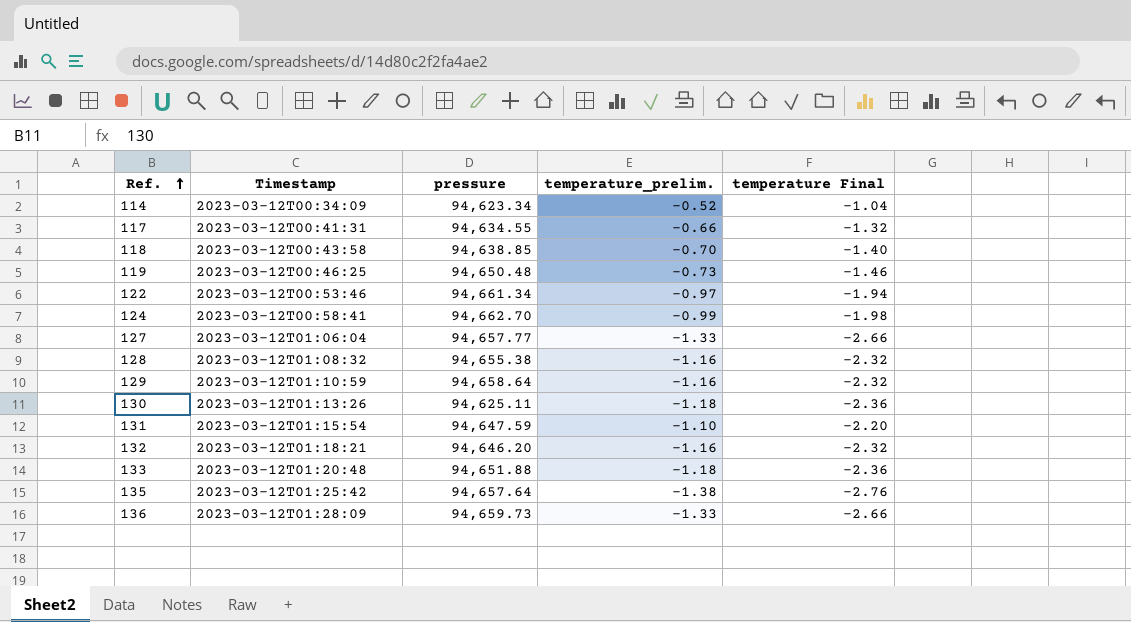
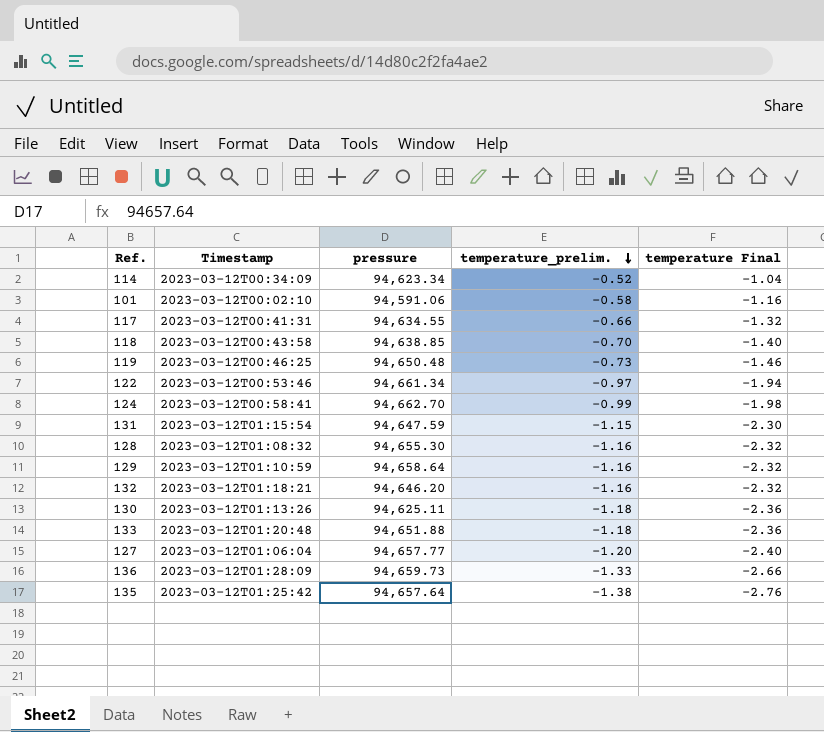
row order: Ref. ascending -> temperature_prelim. descending
row 101: none -> 2023-03-12T00:02:10 | 94,591.06 | -0.58 | -1.16
131 | temperature_prelim.: -1.10 -> -1.15
131 | temperature Final: -2.20 -> -2.30
128 | pressure: 94,655.38 -> 94,655.30
127 | temperature_prelim.: -1.33 -> -1.20
127 | temperature Final: -2.66 -> -2.40

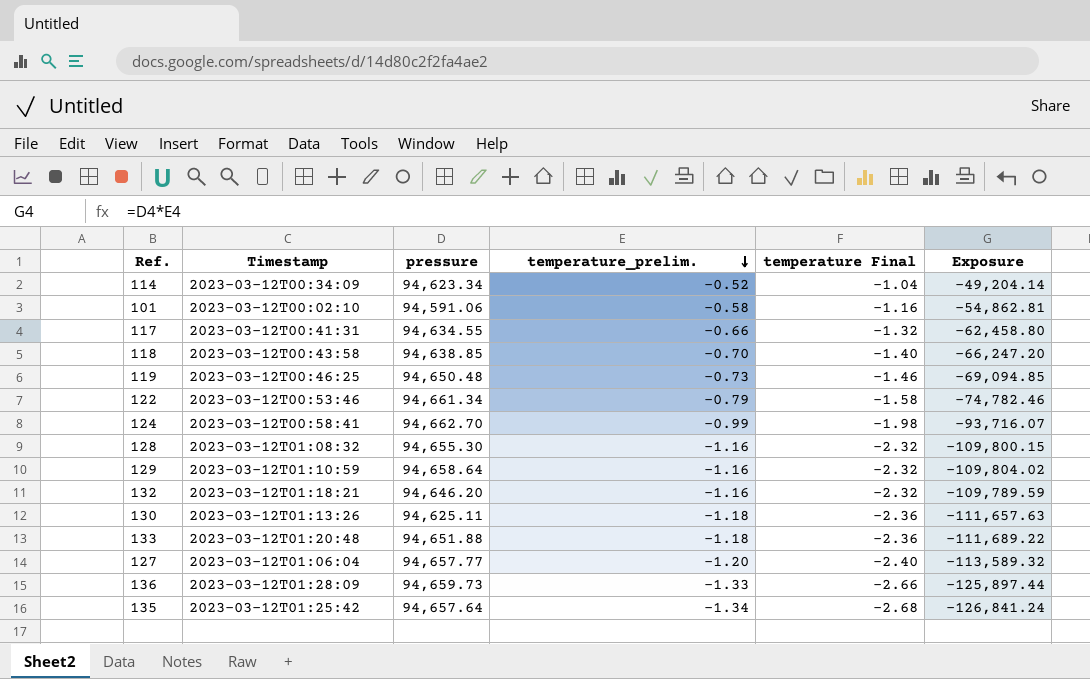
column Exposure | formula: none -> [pressure] * [temperature_prelim.]
row 131: 2023-03-12T01:15:54 | 94,647.59 | -1.15 | -2.30 -> none
122 | temperature_prelim.: -0.97 -> -0.79
122 | temperature Final: -1.94 -> -1.58
135 | temperature_prelim.: -1.38 -> -1.34
135 | temperature Final: -2.76 -> -2.68

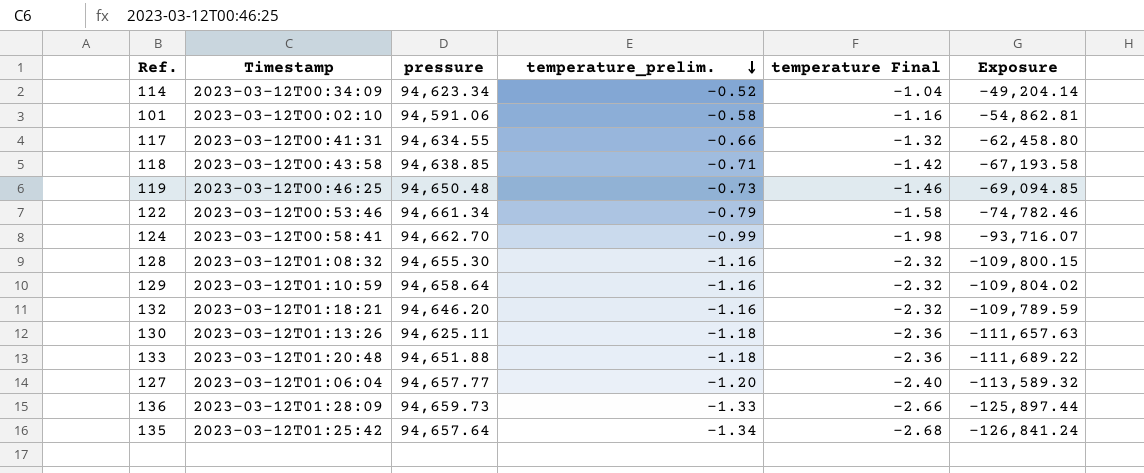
118 | temperature_prelim.: -0.70 -> -0.71
118 | temperature Final: -1.40 -> -1.42
118 | Exposure: -66,247.20 -> -67,193.58

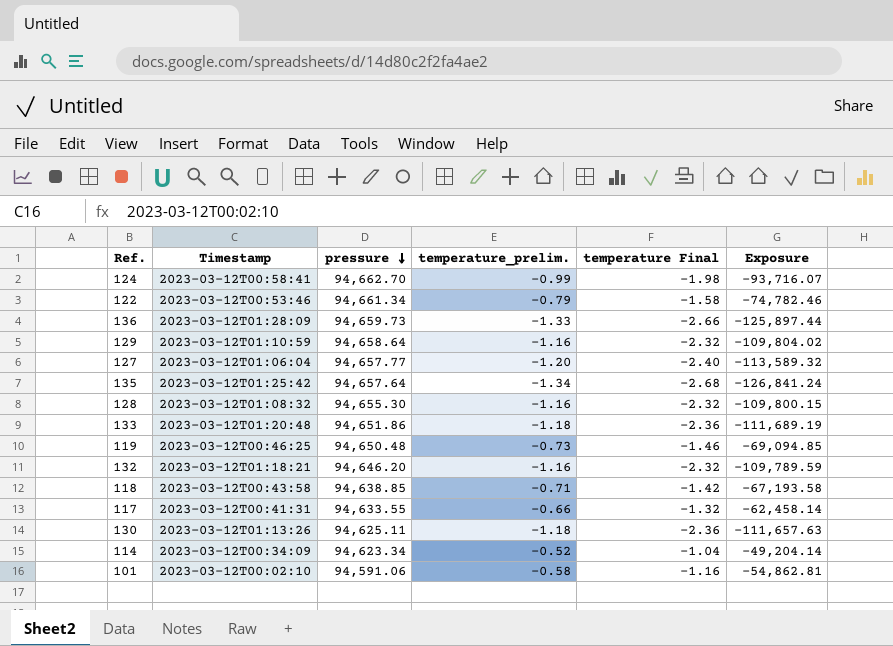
row order: temperature_prelim. descending -> pressure descending
133 | pressure: 94,651.88 -> 94,651.86
133 | Exposure: -111,689.22 -> -111,689.19
117 | pressure: 94,634.55 -> 94,633.55
117 | Exposure: -62,458.80 -> -62,458.14

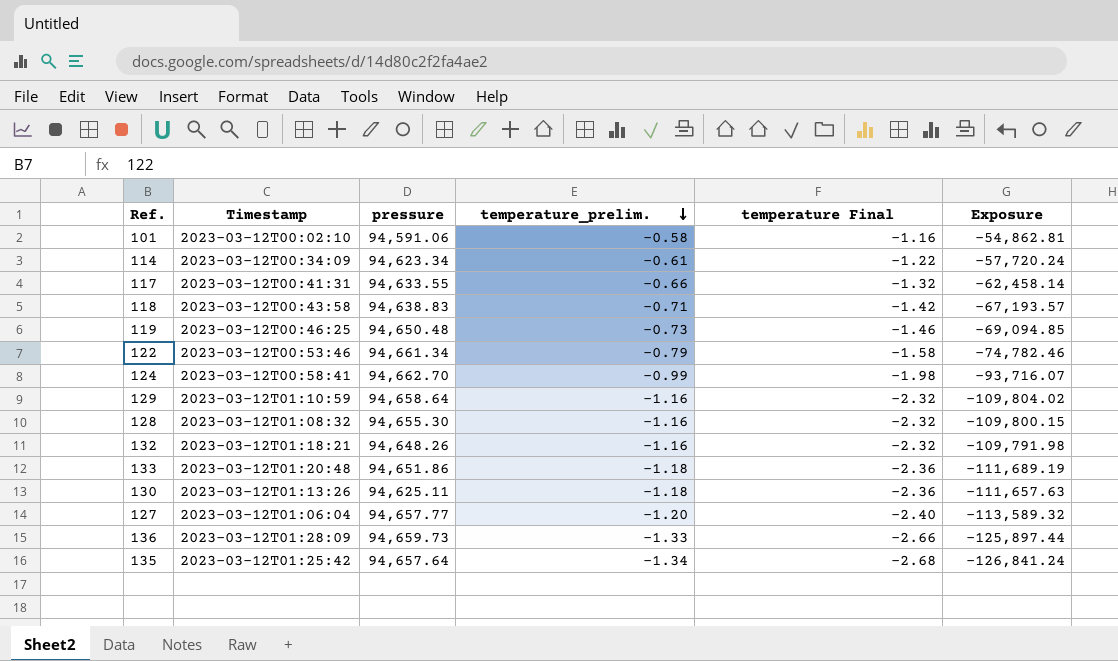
row order: pressure descending -> temperature_prelim. descending
114 | temperature_prelim.: -0.52 -> -0.61
114 | temperature Final: -1.04 -> -1.22
114 | Exposure: -49,204.14 -> -57,720.24
118 | pressure: 94,638.85 -> 94,638.83
118 | Exposure: -67,193.58 -> -67,193.57
132 | pressure: 94,646.20 -> 94,648.26
132 | Exposure: -109,789.59 -> -109,791.98

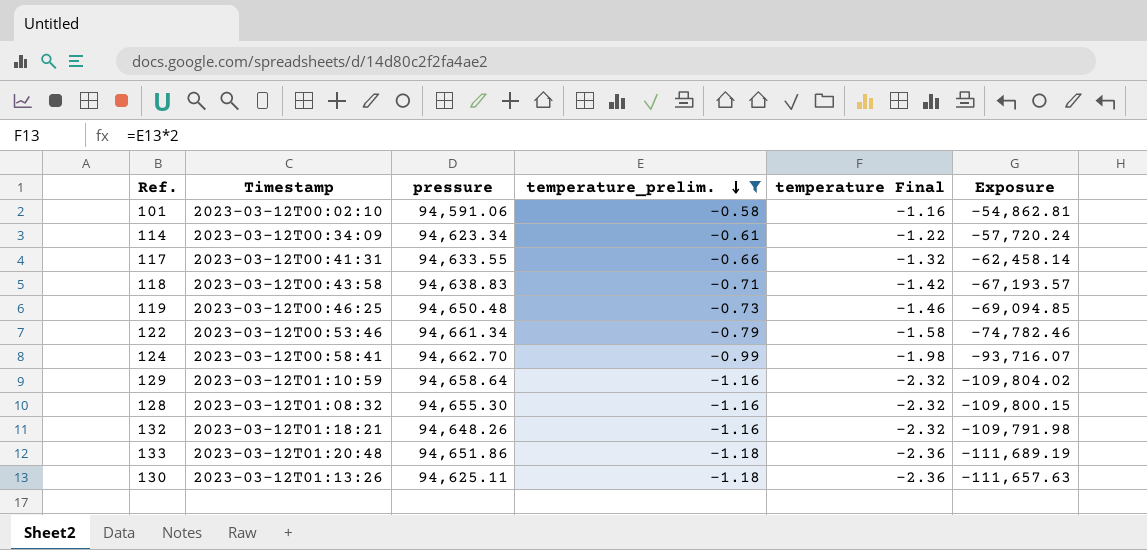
filter: none -> temperature_prelim. >= -1.18

